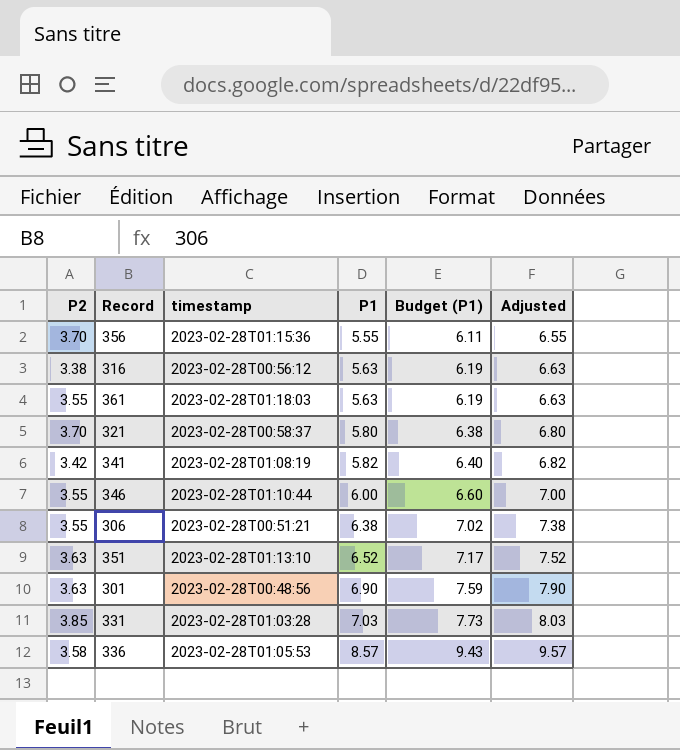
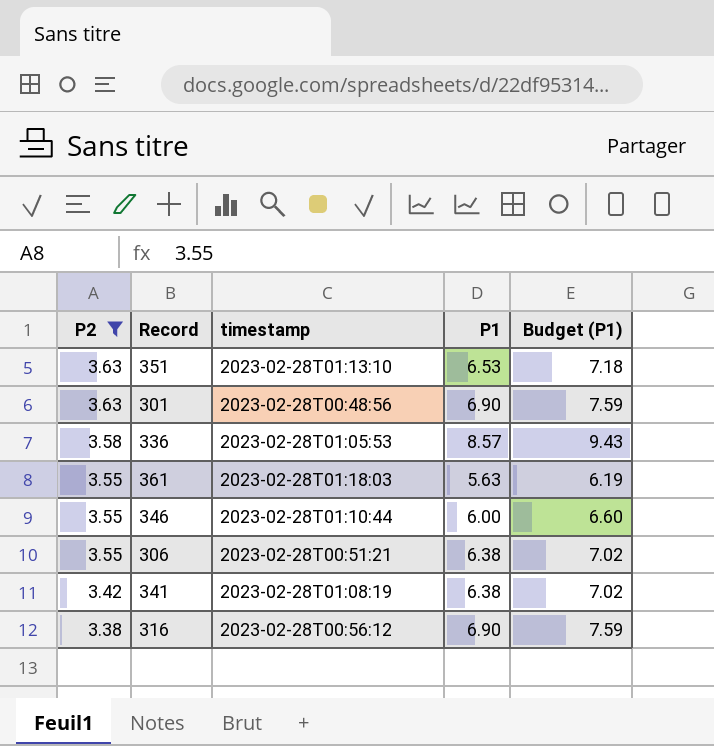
filter: none -> P2 <= 3.63
row order: P1 ascending -> P2 descending
column Adjusted | formula: [P1] + 1 -> none
351 | P1: 6.52 -> 6.53
351 | Budget (P1): 7.17 -> 7.18
341 | P1: 5.82 -> 6.38
341 | Budget (P1): 6.40 -> 7.02
316 | P1: 5.63 -> 6.90
316 | Budget (P1): 6.19 -> 7.59

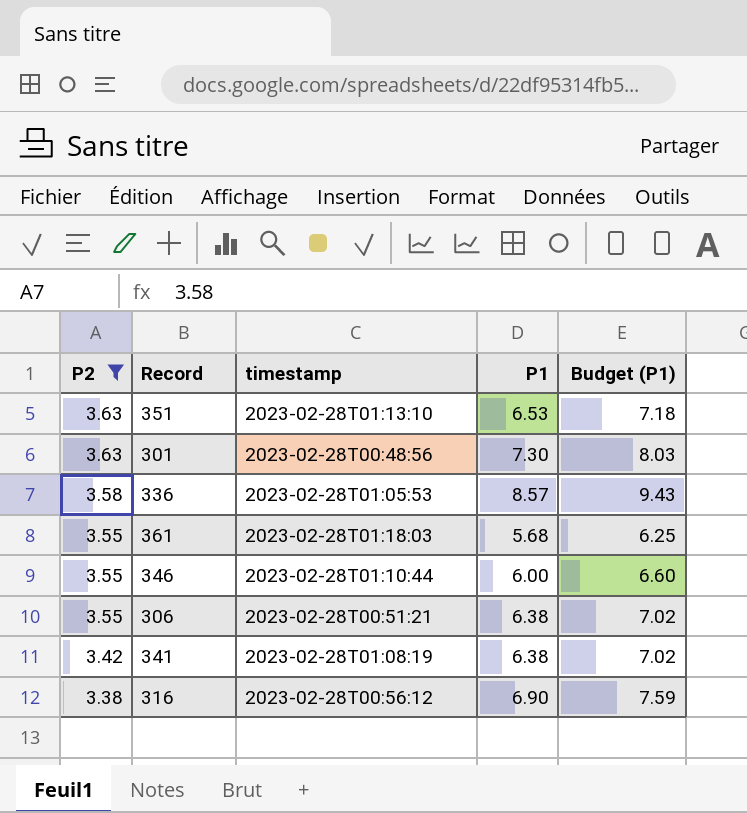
301 | P1: 6.90 -> 7.30
301 | Budget (P1): 7.59 -> 8.03
361 | P1: 5.63 -> 5.68
361 | Budget (P1): 6.19 -> 6.25

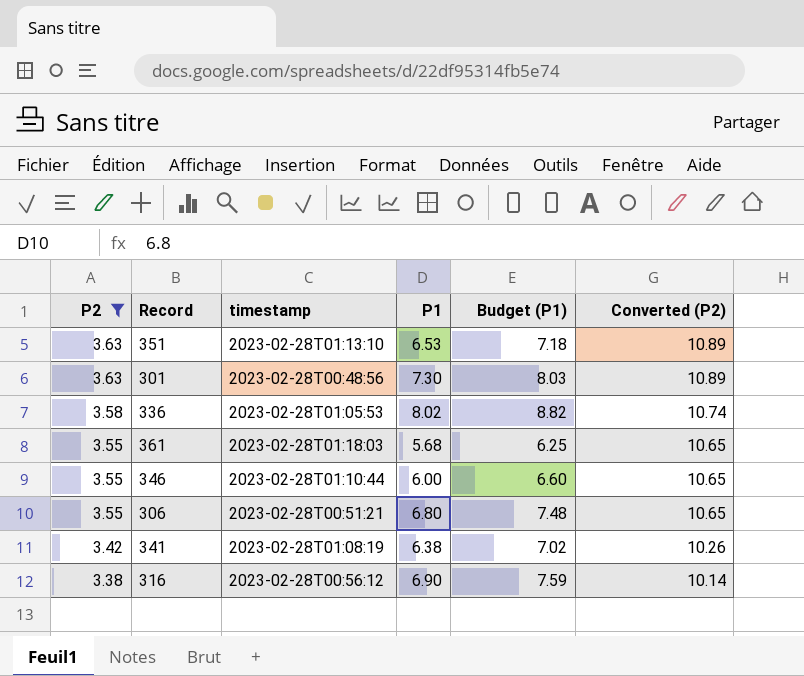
column Converted (P2) | formula: none -> [P2] * 3
336 | P1: 8.57 -> 8.02
336 | Budget (P1): 9.43 -> 8.82
306 | P1: 6.38 -> 6.80
306 | Budget (P1): 7.02 -> 7.48

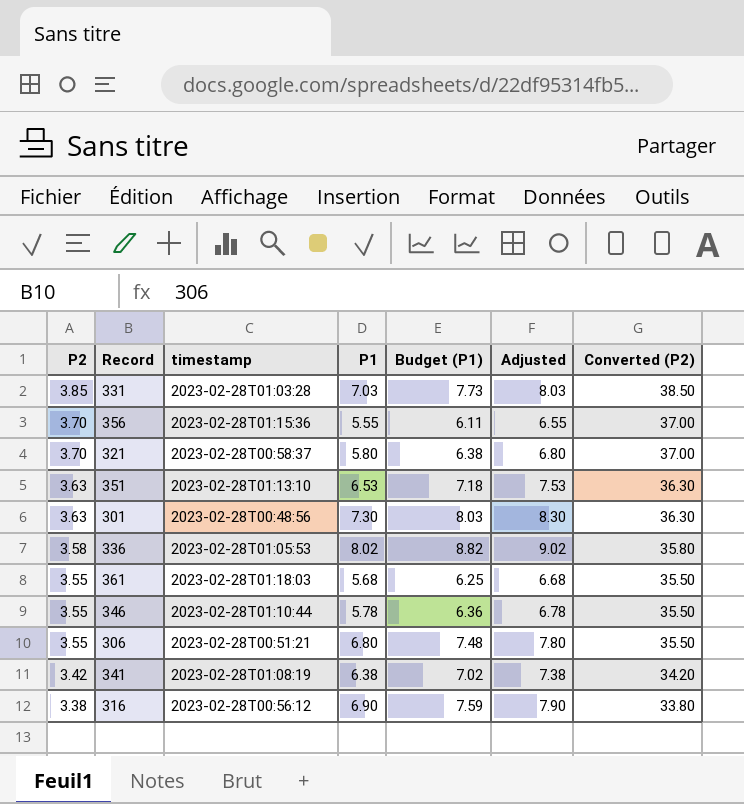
filter: P2 <= 3.63 -> none
column Adjusted | formula: none -> [P1] + 1
column Converted (P2) | formula: [P2] * 3 -> [P2] * 10
346 | P1: 6.00 -> 5.78
346 | Budget (P1): 6.60 -> 6.36

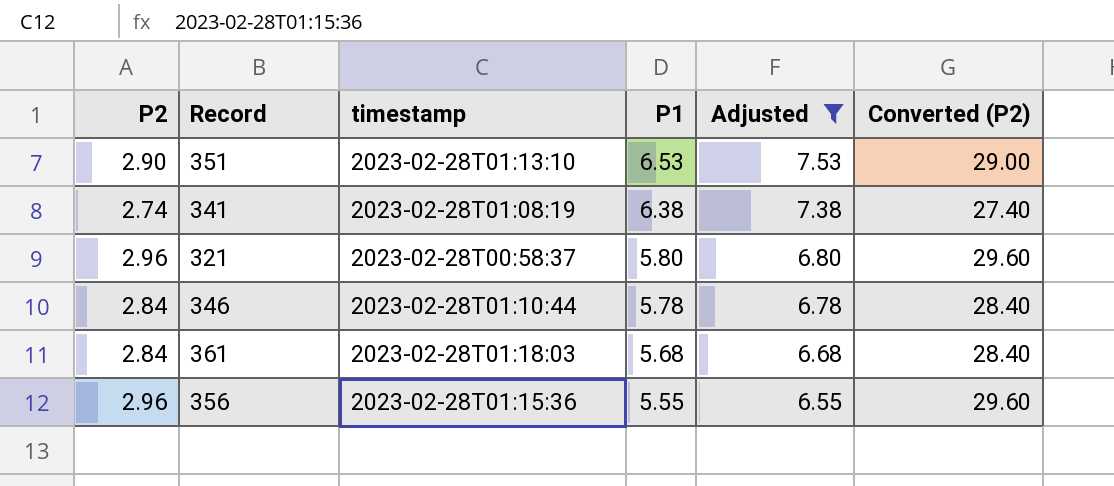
filter: none -> Adjusted <= 7.53
row order: P2 descending -> P1 descending
column Budget (P1) | formula: [P1] * 1.1 -> none
351 | P2: 3.63 -> 2.90
351 | Converted (P2): 36.30 -> 29.00
341 | P2: 3.42 -> 2.74
341 | Converted (P2): 34.20 -> 27.40
321 | P2: 3.70 -> 2.96
321 | Converted (P2): 37.00 -> 29.60
346 | P2: 3.55 -> 2.84
346 | Converted (P2): 35.50 -> 28.40
361 | P2: 3.55 -> 2.84
361 | Converted (P2): 35.50 -> 28.40
356 | P2: 3.70 -> 2.96
356 | Converted (P2): 37.00 -> 29.60

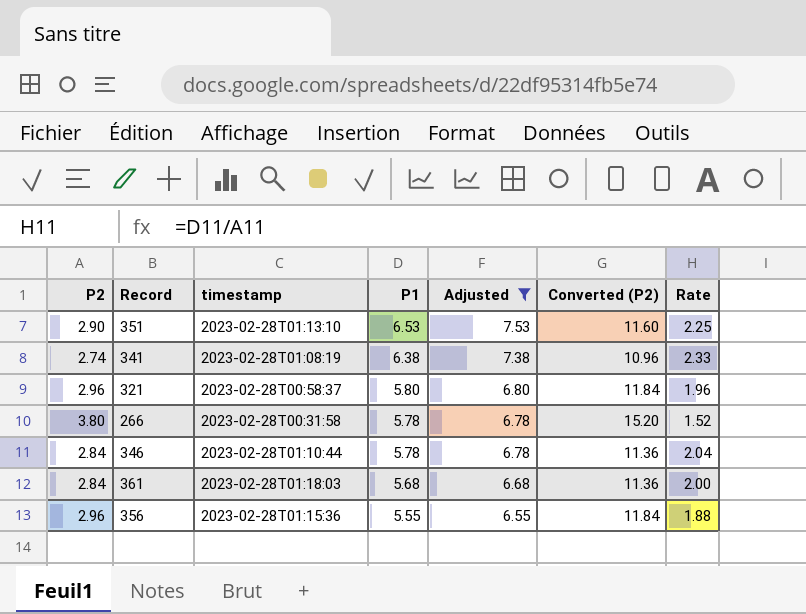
column Converted (P2) | formula: [P2] * 10 -> [P2] * 4
column Rate | formula: none -> [P1] / [P2]
row 266: none -> 3.80 | 2023-02-28T00:31:58 | 5.78 | 6.78 | 15.20 | 1.52

